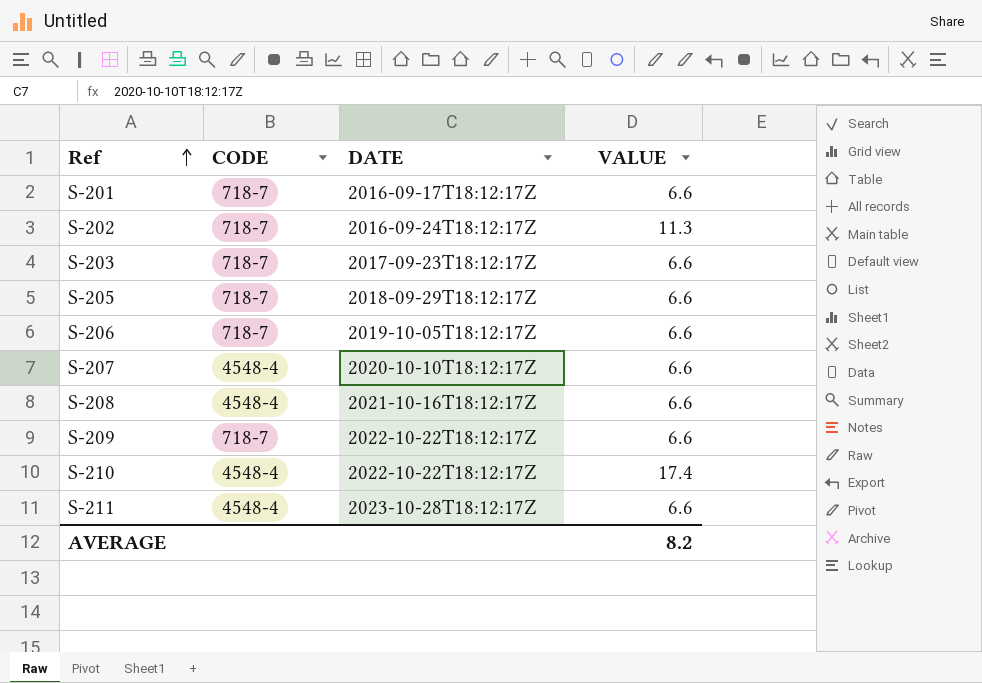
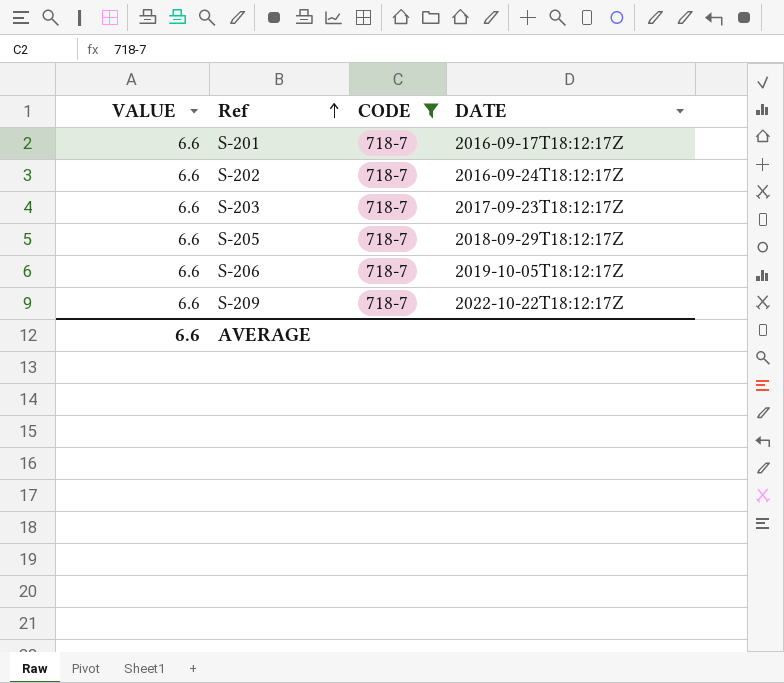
filter: none -> CODE = 718-7
column VALUE | position: 4 -> 1
S-202 | VALUE: 11.3 -> 6.6
AVERAGE | VALUE: 8.2 -> 6.6

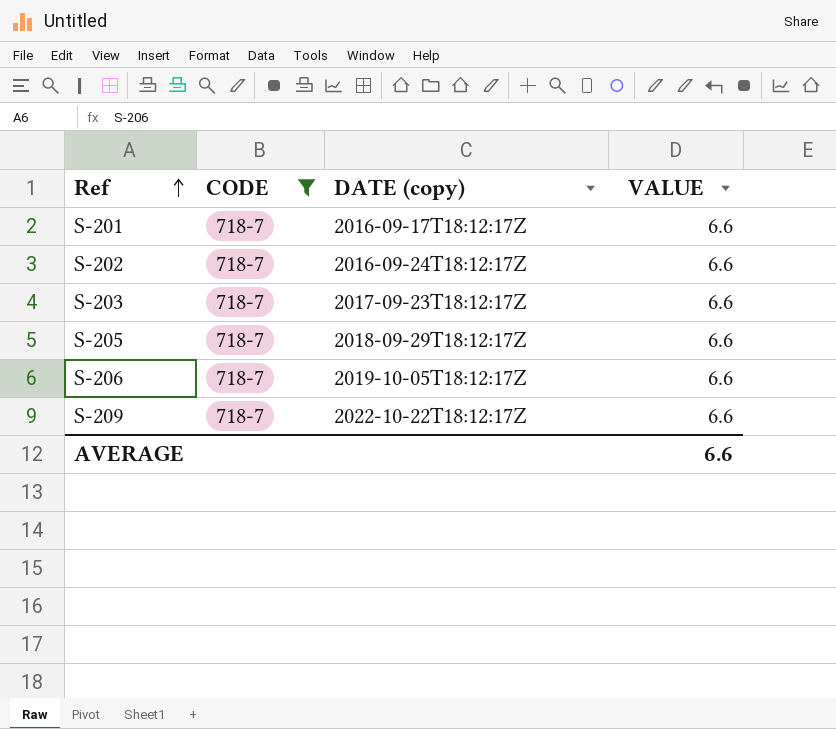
column name: DATE -> DATE (copy)
column VALUE | position: 1 -> 4

